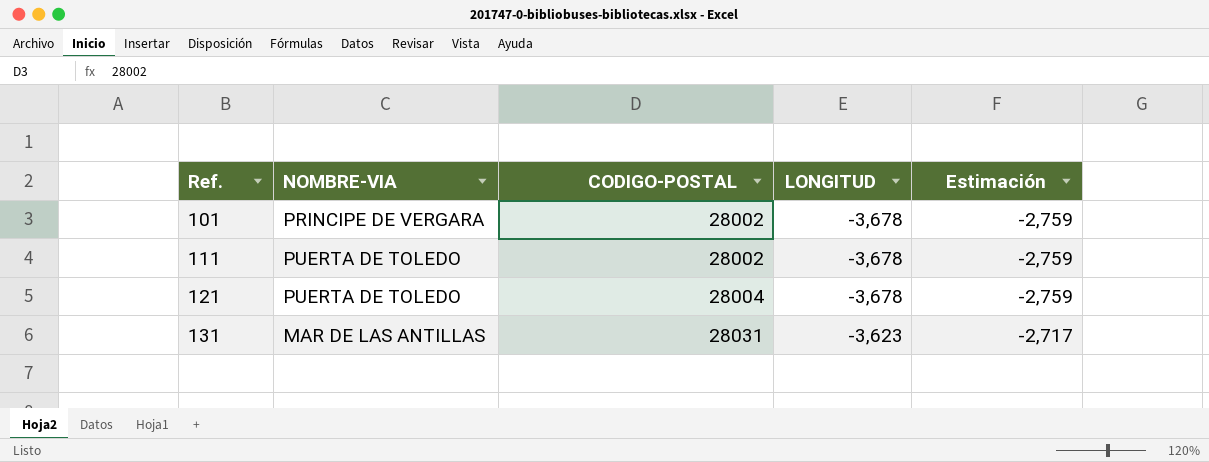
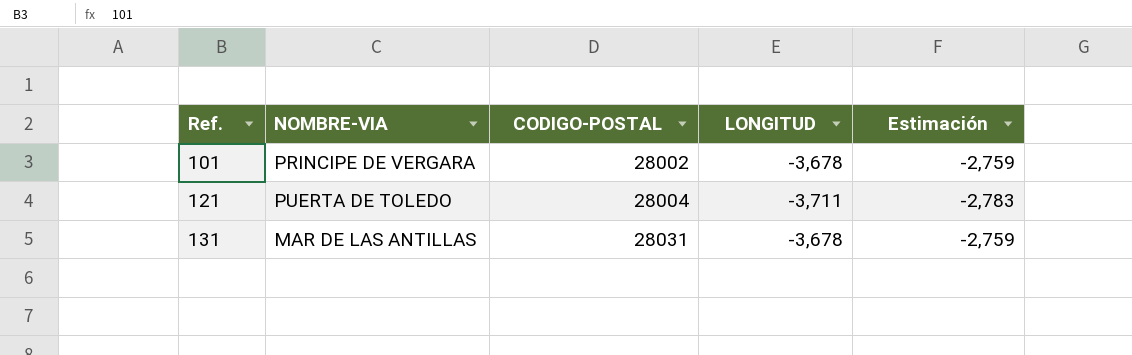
row 111: PUERTA DE TOLEDO | 28002 | -3,678 | -2,759 -> none
121 | LONGITUD: -3,678 -> -3,711
121 | Estimación: -2,759 -> -2,783
131 | LONGITUD: -3,623 -> -3,678
131 | Estimación: -2,717 -> -2,759

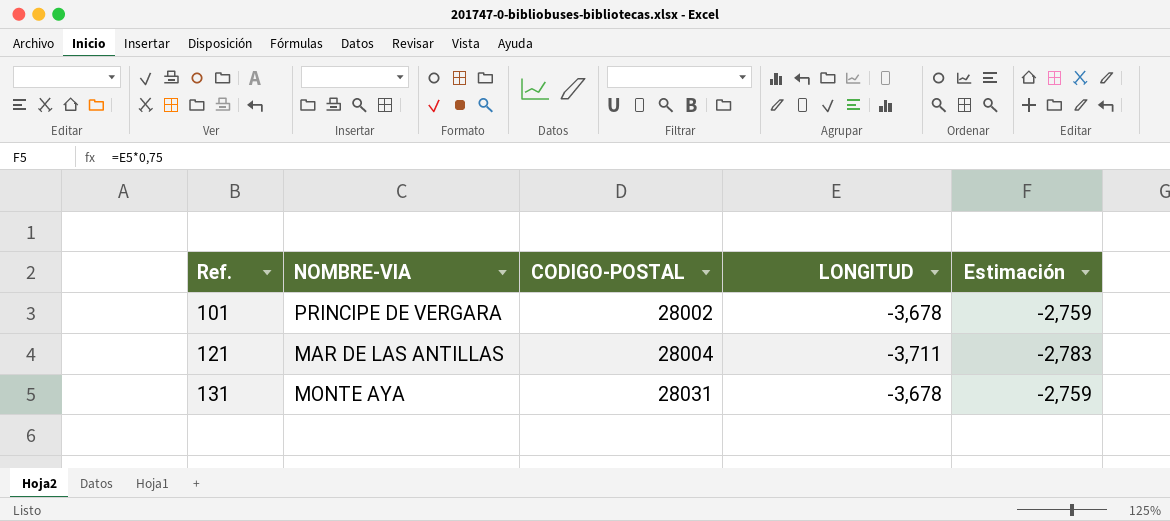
121 | NOMBRE-VIA: PUERTA DE TOLEDO -> MAR DE LAS ANTILLAS
131 | NOMBRE-VIA: MAR DE LAS ANTILLAS -> MONTE AYA

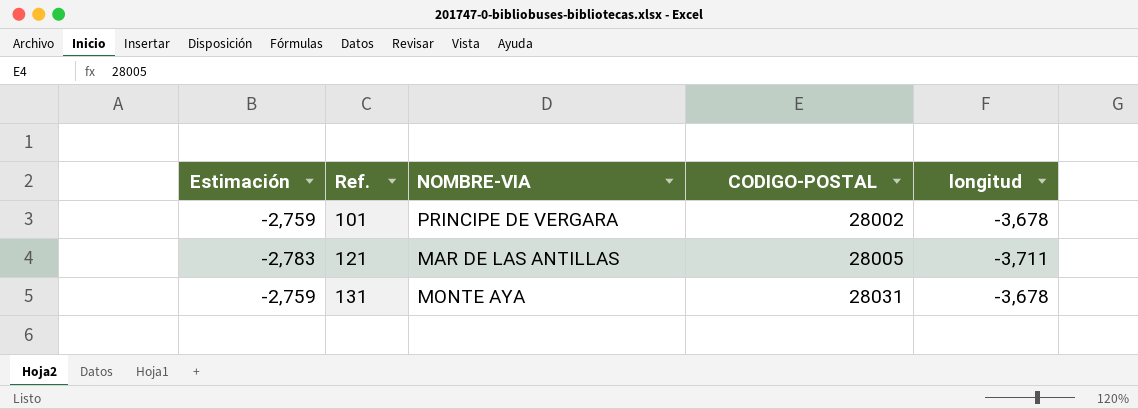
column Estimación | position: 5 -> 1
column name: LONGITUD -> longitud
121 | CODIGO-POSTAL: 28004 -> 28005

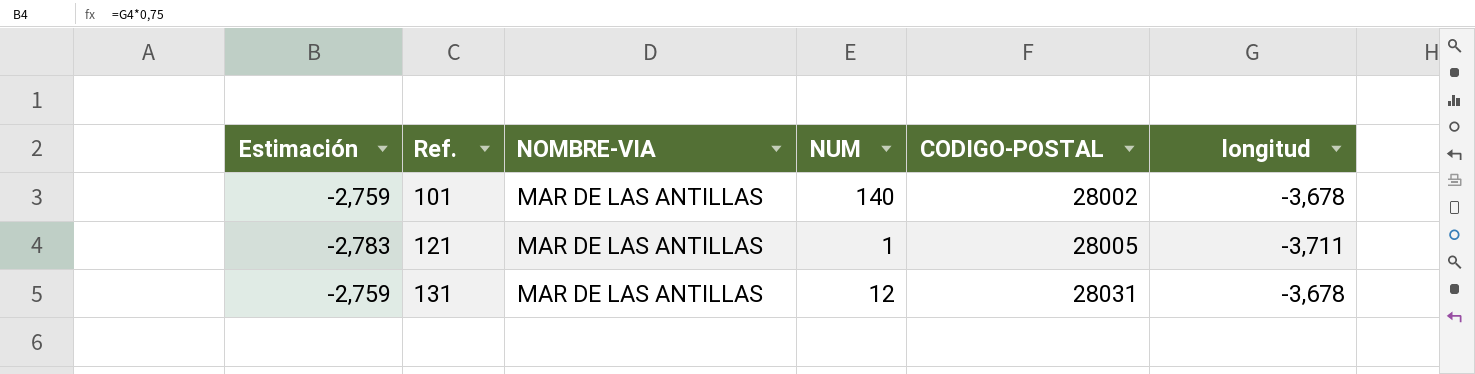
column NUM | position: none -> 4
101 | NOMBRE-VIA: PRINCIPE DE VERGARA -> MAR DE LAS ANTILLAS
131 | NOMBRE-VIA: MONTE AYA -> MAR DE LAS ANTILLAS

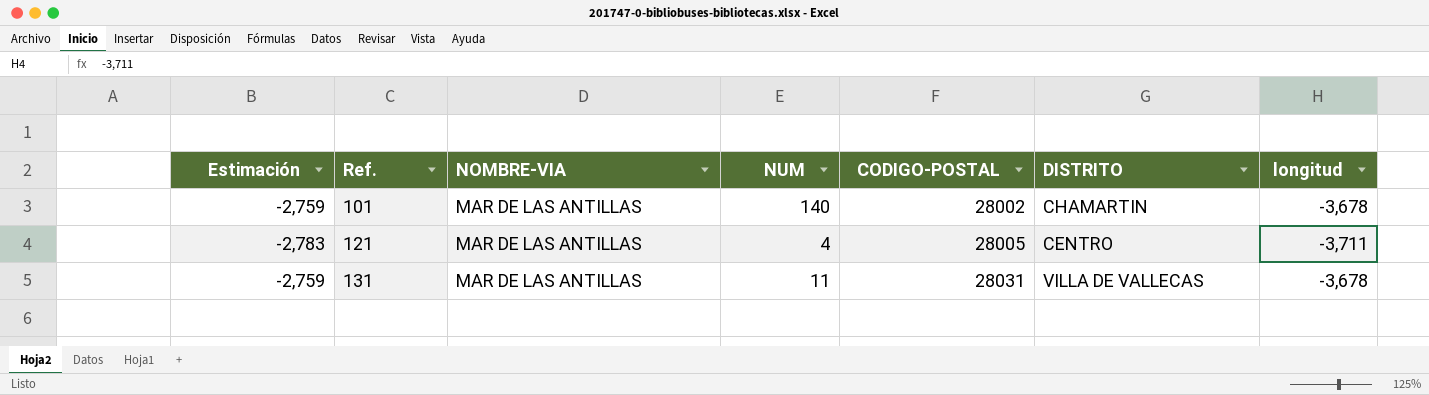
column DISTRITO | position: none -> 6
121 | NUM: 1 -> 4
131 | NUM: 12 -> 11

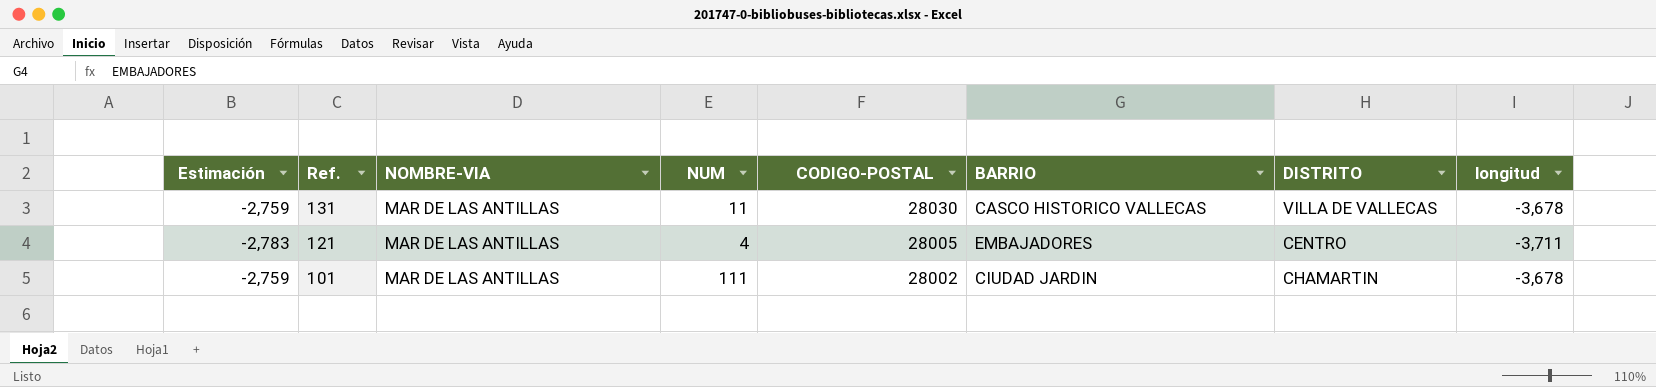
row order: Ref. ascending -> Ref. descending
column BARRIO | position: none -> 6
131 | CODIGO-POSTAL: 28031 -> 28030
101 | NUM: 140 -> 111

